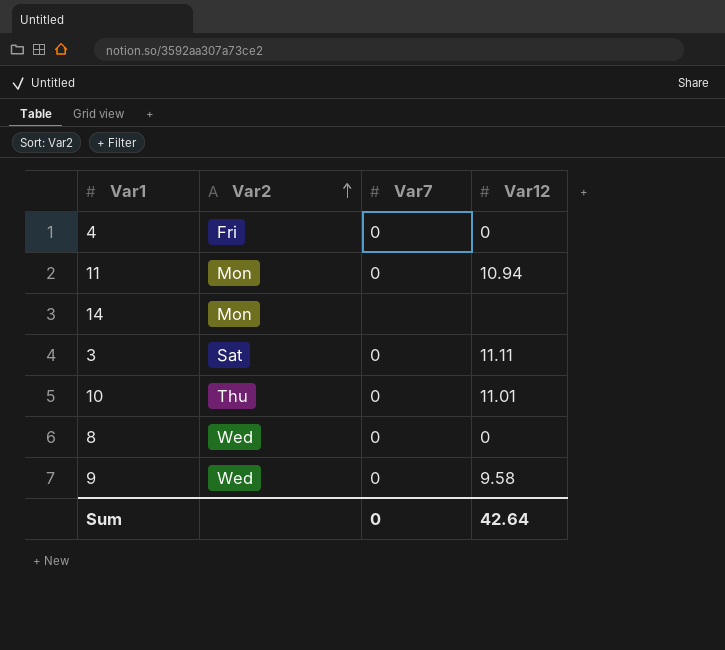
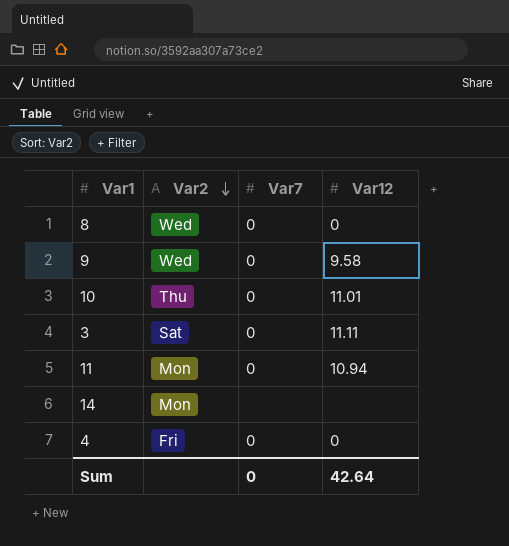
row order: Var2 ascending -> Var2 descending

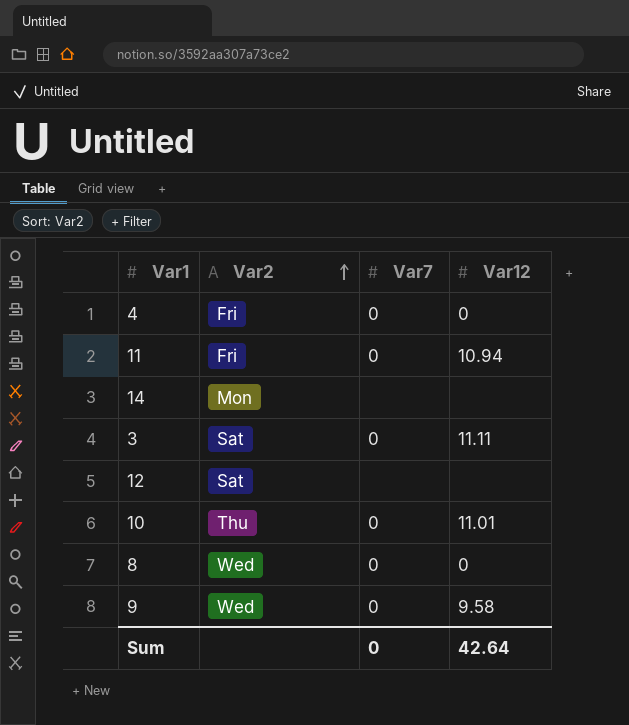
row order: Var2 descending -> Var2 ascending
11 | Var2: Mon -> Fri
row 12: none -> Sat | none | none

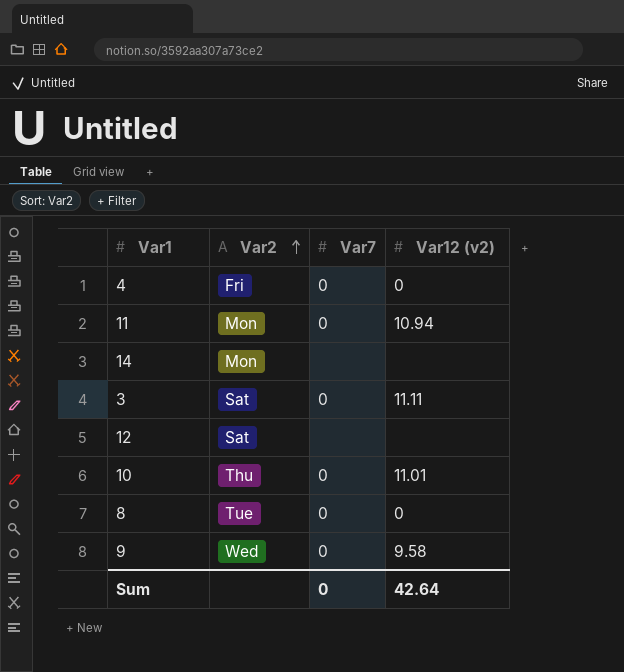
column name: Var12 -> Var12 (v2)
11 | Var2: Fri -> Mon
8 | Var2: Wed -> Tue

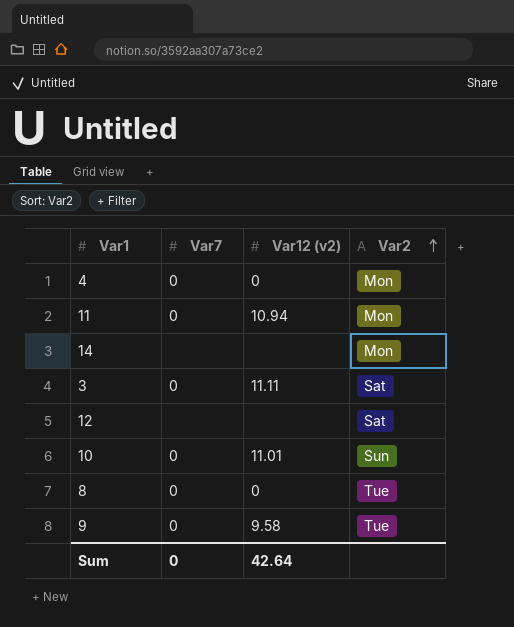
column Var2 | position: 2 -> 4
4 | Var2: Fri -> Mon
10 | Var2: Thu -> Sun
9 | Var2: Wed -> Tue

